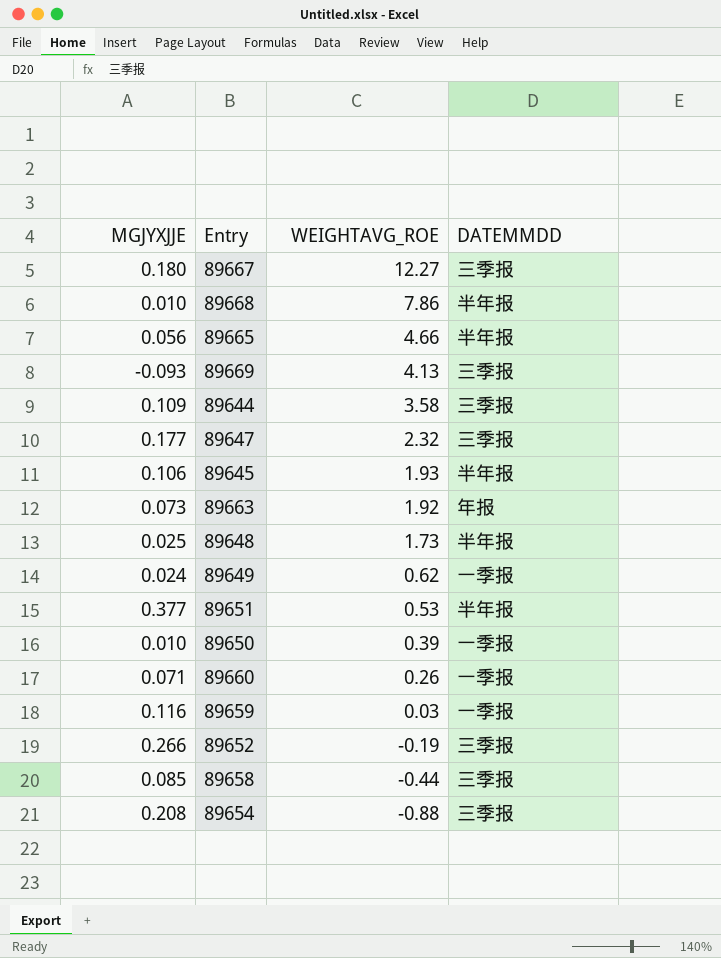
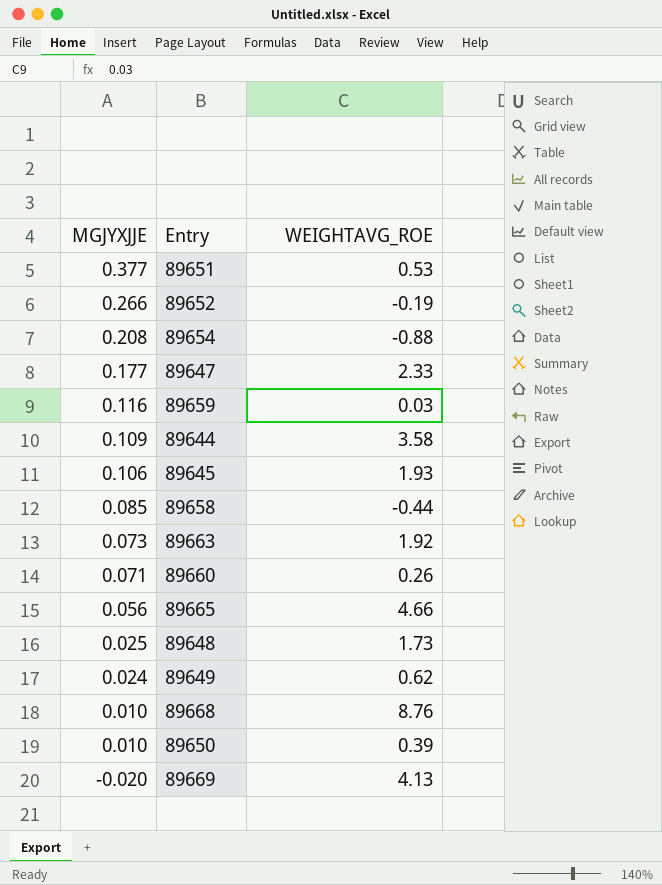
row order: WEIGHTAVG_ROE descending -> MGJYXJJE descending
column DATEMMDD | position: 4 -> none
row 89667: 0.180 | 12.27 | 三季报 -> none
89647 | WEIGHTAVG_ROE: 2.32 -> 2.33
89668 | WEIGHTAVG_ROE: 7.86 -> 8.76
89669 | MGJYXJJE: -0.093 -> -0.020

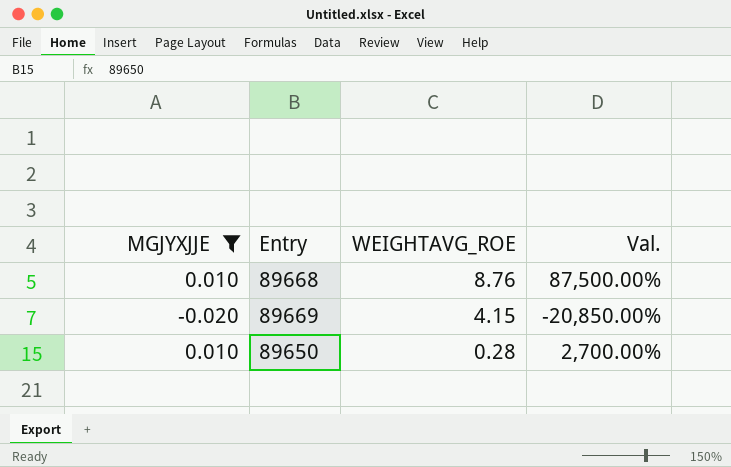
filter: none -> MGJYXJJE <= 0.010
row order: MGJYXJJE descending -> WEIGHTAVG_ROE descending
column Val. | formula: none -> ([WEIGHTAVG_ROE] - [MGJYXJJE]) / [MGJYXJJE]
89669 | WEIGHTAVG_ROE: 4.13 -> 4.15
89650 | WEIGHTAVG_ROE: 0.39 -> 0.28

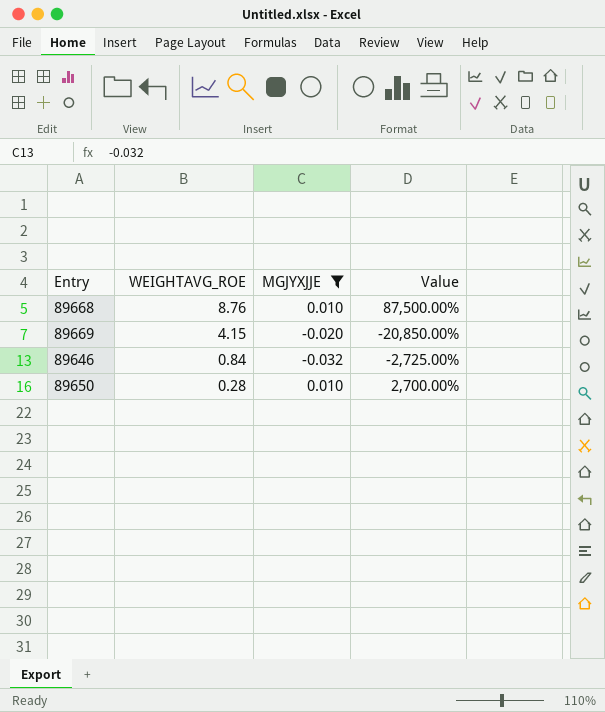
column MGJYXJJE | position: 1 -> 3
column name: Val. -> Value
row 89646: none -> 0.84 | -0.032 | -2,725.00%

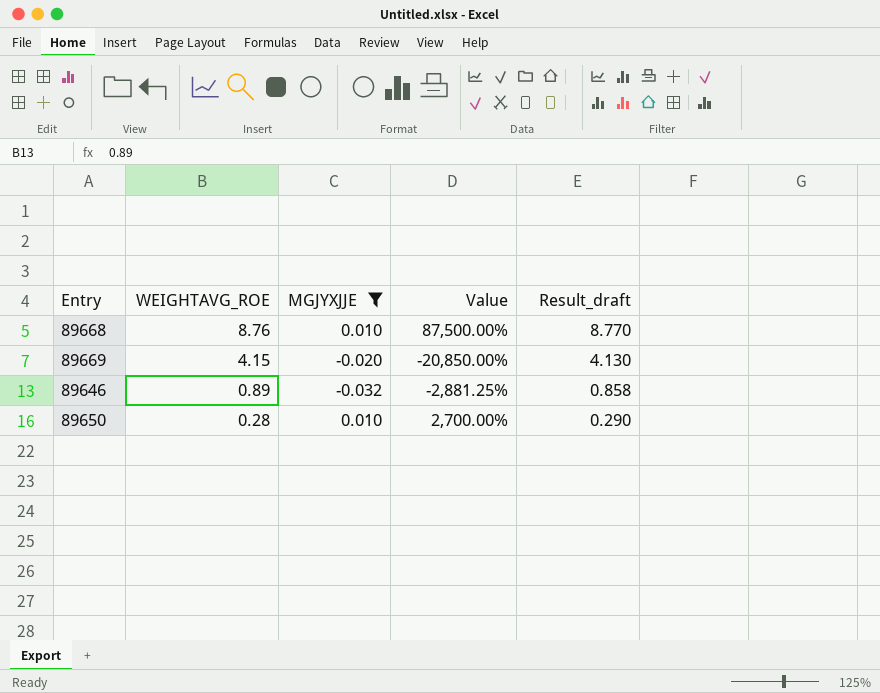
column Result_draft | formula: none -> [WEIGHTAVG_ROE] + [MGJYXJJE]
89646 | WEIGHTAVG_ROE: 0.84 -> 0.89
89646 | Value: -2,725.00% -> -2,881.25%

